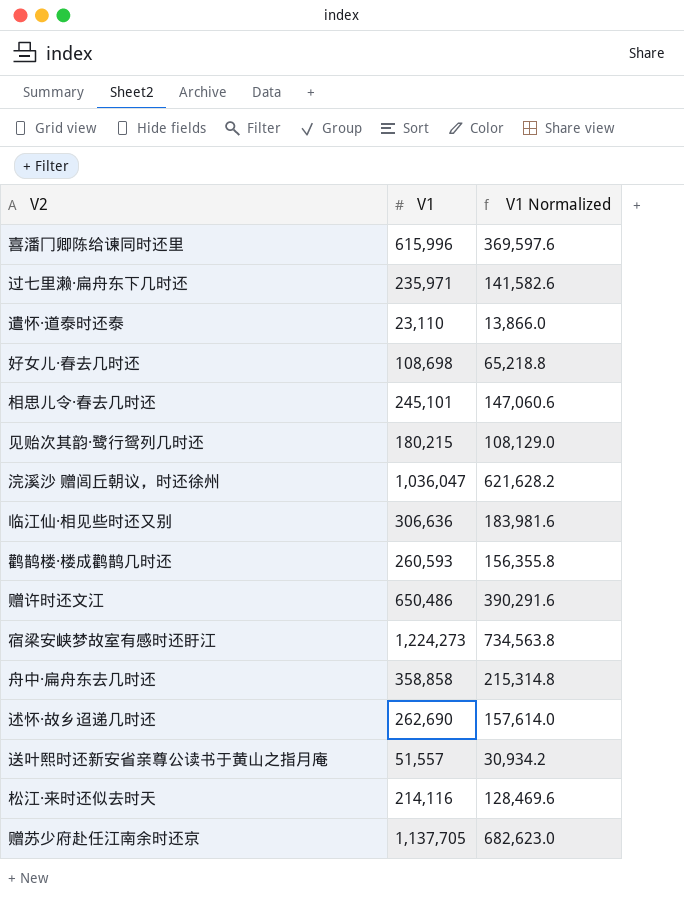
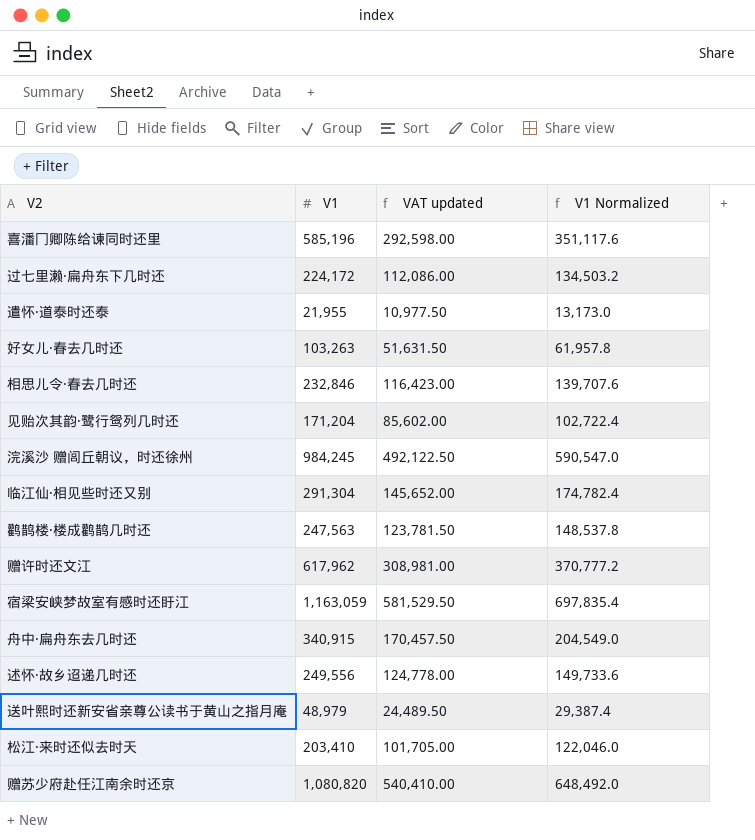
column VAT updated | formula: none -> [V1] * 0.5
喜潘冂卿陈给谏同时还里 | V1: 615,996 -> 585,196
喜潘冂卿陈给谏同时还里 | V1 Normalized: 369,597.6 -> 351,117.6
过七里濑·扁舟东下几时还 | V1: 235,971 -> 224,172
过七里濑·扁舟东下几时还 | V1 Normalized: 141,582.6 -> 134,503.2
遣怀·道泰时还泰 | V1: 23,110 -> 21,955
遣怀·道泰时还泰 | V1 Normalized: 13,866.0 -> 13,173.0
好女儿·春去几时还 | V1: 108,698 -> 103,263
好女儿·春去几时还 | V1 Normalized: 65,218.8 -> 61,957.8
相思儿令·春去几时还 | V1: 245,101 -> 232,846
相思儿令·春去几时还 | V1 Normalized: 147,060.6 -> 139,707.6
见贻次其韵·鹭行鸳列几时还 | V1: 180,215 -> 171,204
见贻次其韵·鹭行鸳列几时还 | V1 Normalized: 108,129.0 -> 102,722.4
浣溪沙 赠闾丘朝议，时还徐州 | V1: 1,036,047 -> 984,245
浣溪沙 赠闾丘朝议，时还徐州 | V1 Normalized: 621,628.2 -> 590,547.0
临江仙·相见些时还又别 | V1: 306,636 -> 291,304
临江仙·相见些时还又别 | V1 Normalized: 183,981.6 -> 174,782.4
鹳鹊楼·楼成鹳鹊几时还 | V1: 260,593 -> 247,563
鹳鹊楼·楼成鹳鹊几时还 | V1 Normalized: 156,355.8 -> 148,537.8
赠许时还文江 | V1: 650,486 -> 617,962
赠许时还文江 | V1 Normalized: 390,291.6 -> 370,777.2
宿梁安峡梦故室有感时还盱江 | V1: 1,224,273 -> 1,163,059
宿梁安峡梦故室有感时还盱江 | V1 Normalized: 734,563.8 -> 697,835.4
舟中·扁舟东去几时还 | V1: 358,858 -> 340,915
舟中·扁舟东去几时还 | V1 Normalized: 215,314.8 -> 204,549.0
述怀·故乡迢递几时还 | V1: 262,690 -> 249,556
述怀·故乡迢递几时还 | V1 Normalized: 157,614.0 -> 149,733.6
送叶熙时还新安省亲尊公读书于黄山之指月庵 | V1: 51,557 -> 48,979
送叶熙时还新安省亲尊公读书于黄山之指月庵 | V1 Normalized: 30,934.2 -> 29,387.4
松江·来时还似去时天 | V1: 214,116 -> 203,410
松江·来时还似去时天 | V1 Normalized: 128,469.6 -> 122,046.0
赠苏少府赴任江南余时还京 | V1: 1,137,705 -> 1,080,820
赠苏少府赴任江南余时还京 | V1 Normalized: 682,623.0 -> 648,492.0

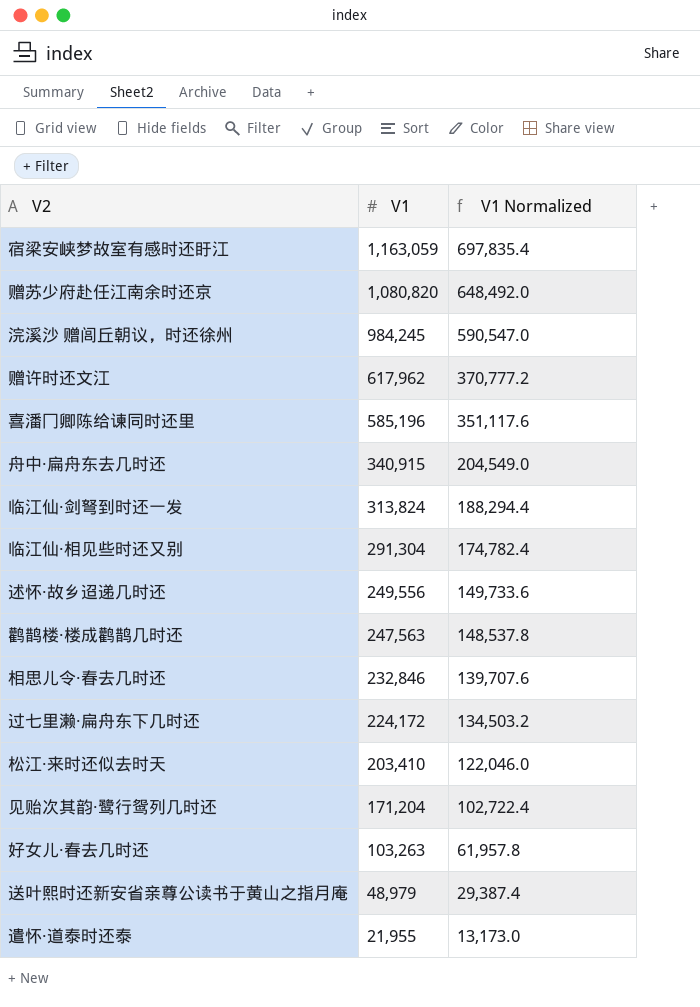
row order: none -> V1 descending
column VAT updated | formula: [V1] * 0.5 -> none
row 临江仙·剑弩到时还一发: none -> 313,824 | 188,294.4

